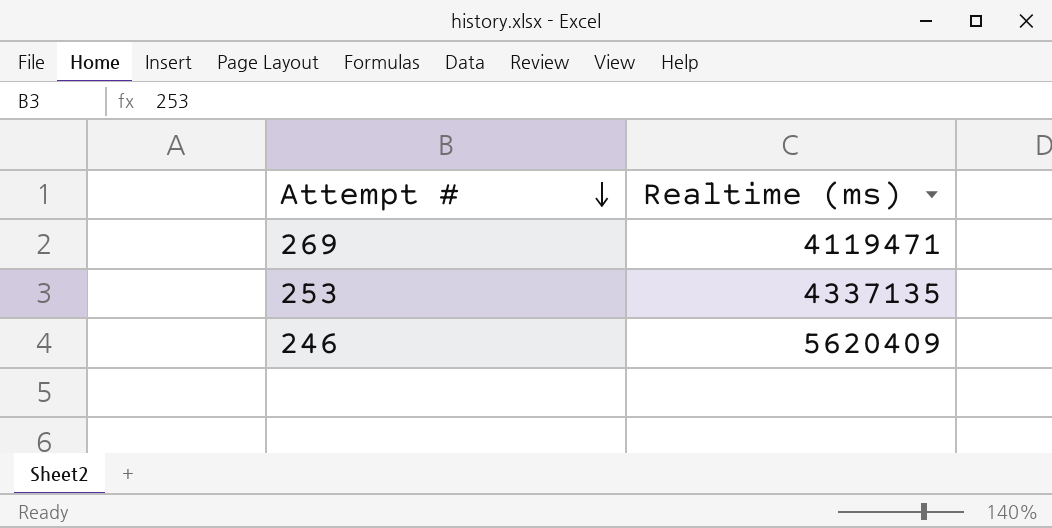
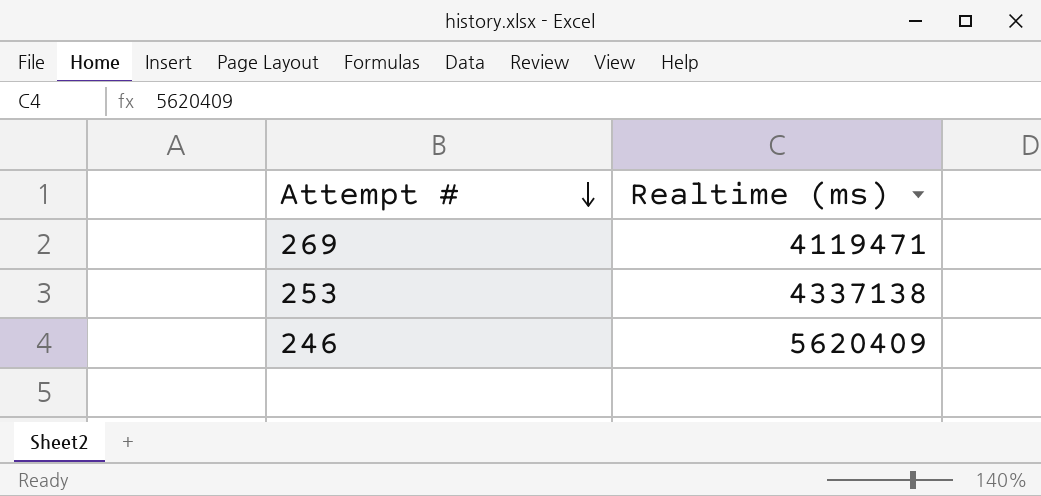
253 | Realtime (ms): 4337135 -> 4337138

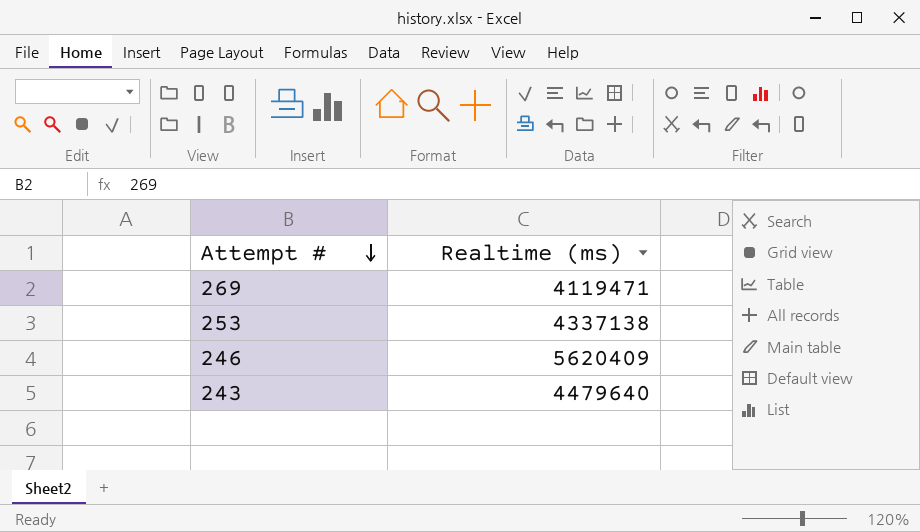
row 243: none -> 4479640

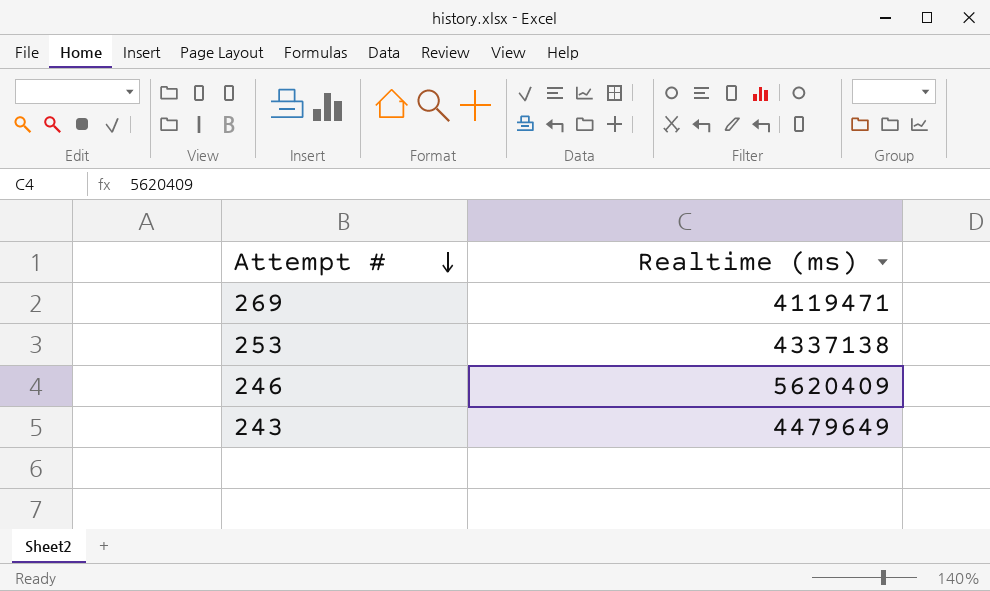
243 | Realtime (ms): 4479640 -> 4479649

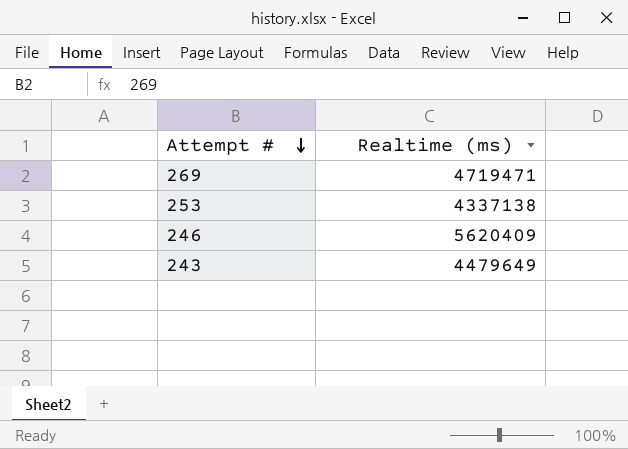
269 | Realtime (ms): 4119471 -> 4719471

